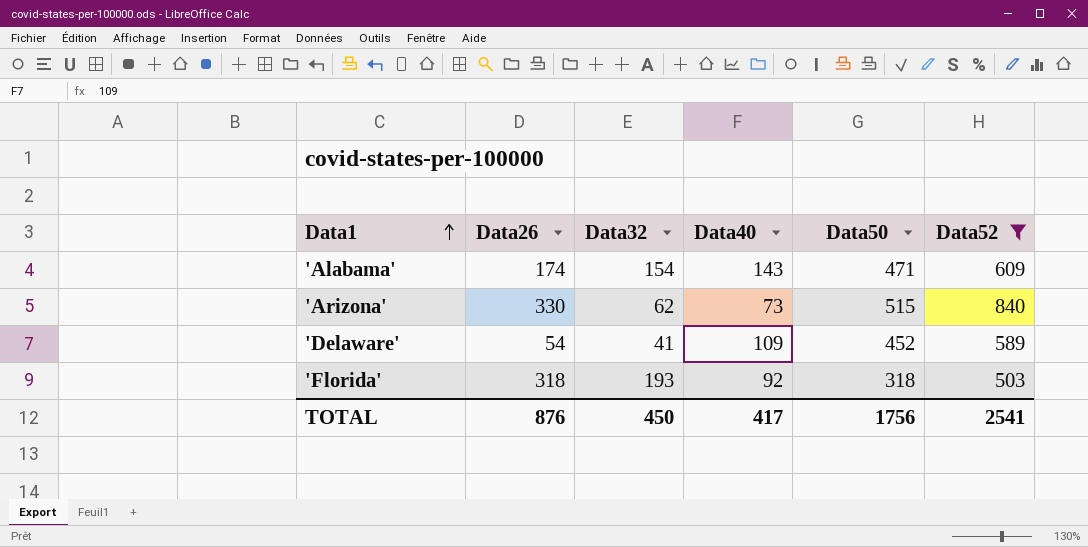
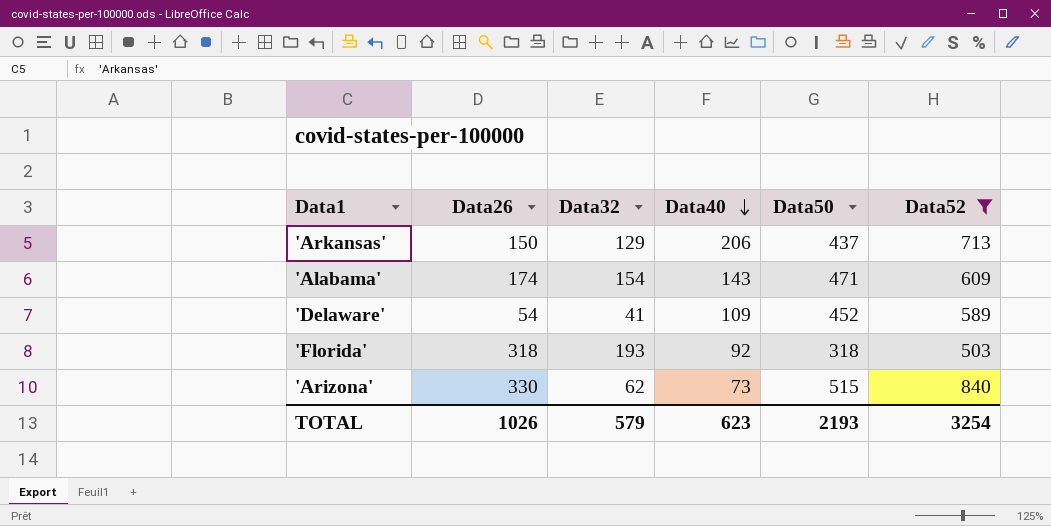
row order: Data1 ascending -> Data40 descending
row 'Arkansas': none -> 150 | 129 | 206 | 437 | 713
TOTAL | Data26: 876 -> 1026
TOTAL | Data32: 450 -> 579
TOTAL | Data40: 417 -> 623
TOTAL | Data50: 1756 -> 2193
TOTAL | Data52: 2541 -> 3254

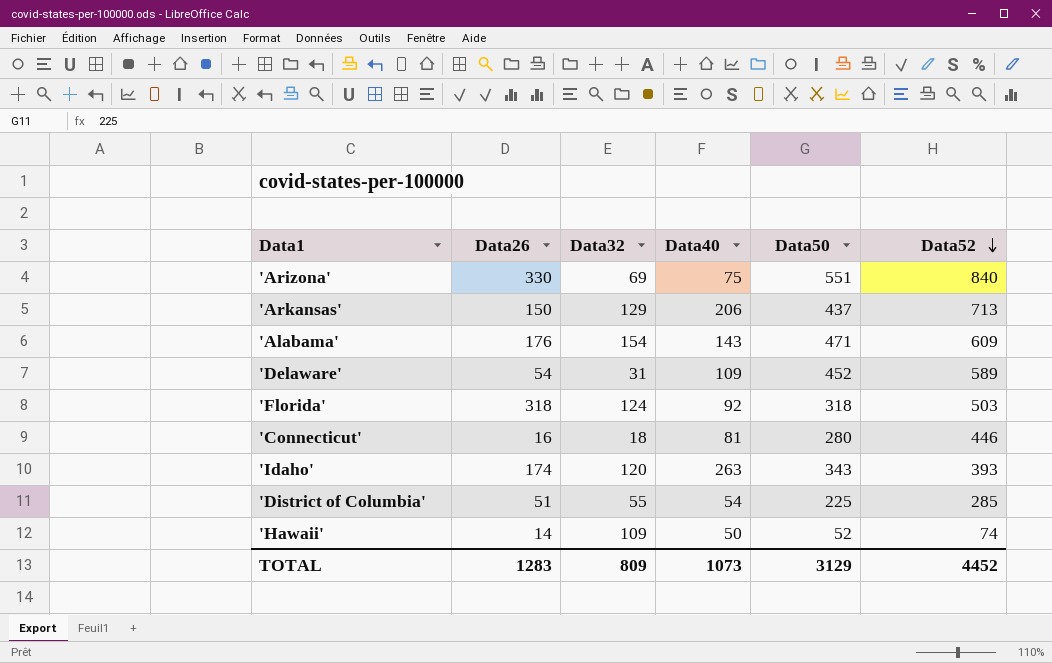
filter: Data52 >= 503 -> none
row order: Data40 descending -> Data52 descending
'Arizona' | Data32: 62 -> 69
'Arizona' | Data40: 73 -> 75
'Arizona' | Data50: 515 -> 551
'Alabama' | Data26: 174 -> 176
'Delaware' | Data32: 41 -> 31
'Florida' | Data32: 193 -> 124
TOTAL | Data26: 1026 -> 1283
TOTAL | Data32: 579 -> 809
TOTAL | Data40: 623 -> 1073
TOTAL | Data50: 2193 -> 3129
TOTAL | Data52: 3254 -> 4452

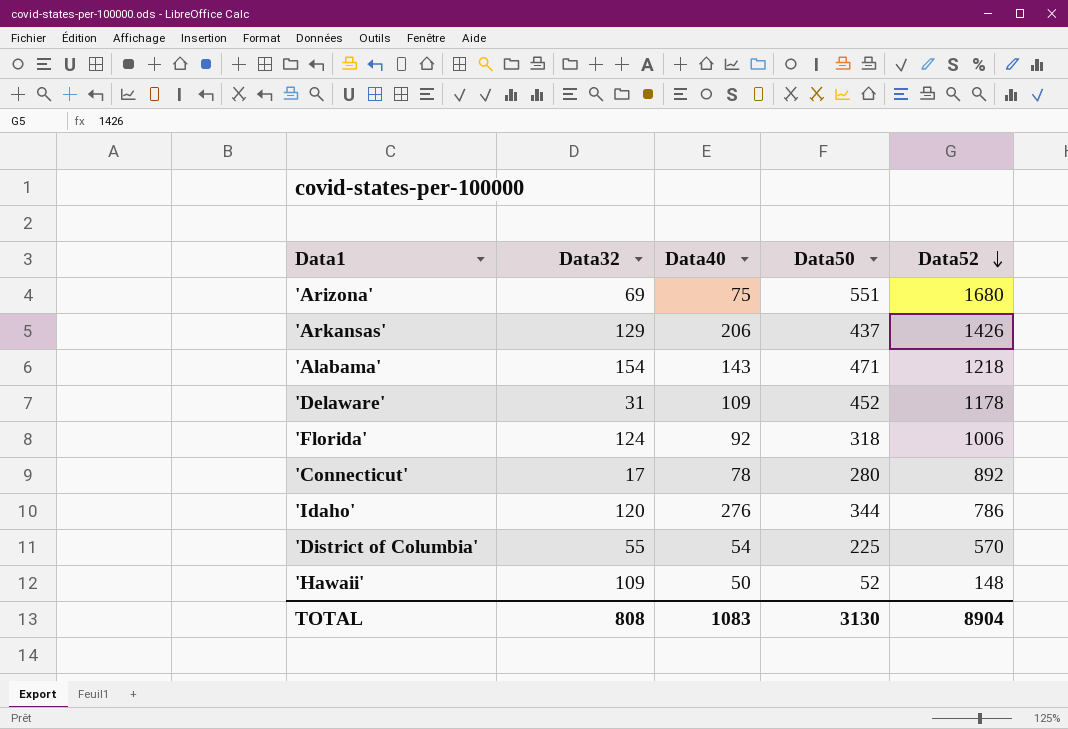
column Data26 | position: 2 -> none
'Arizona' | Data52: 840 -> 1680
'Arkansas' | Data52: 713 -> 1426
'Alabama' | Data52: 609 -> 1218
'Delaware' | Data52: 589 -> 1178
'Florida' | Data52: 503 -> 1006
'Connecticut' | Data32: 18 -> 17
'Connecticut' | Data40: 81 -> 78
'Connecticut' | Data52: 446 -> 892
'Idaho' | Data40: 263 -> 276
'Idaho' | Data50: 343 -> 344
'Idaho' | Data52: 393 -> 786
'District of Columbia' | Data52: 285 -> 570
'Hawaii' | Data52: 74 -> 148
TOTAL | Data32: 809 -> 808
TOTAL | Data40: 1073 -> 1083
TOTAL | Data50: 3129 -> 3130
TOTAL | Data52: 4452 -> 8904

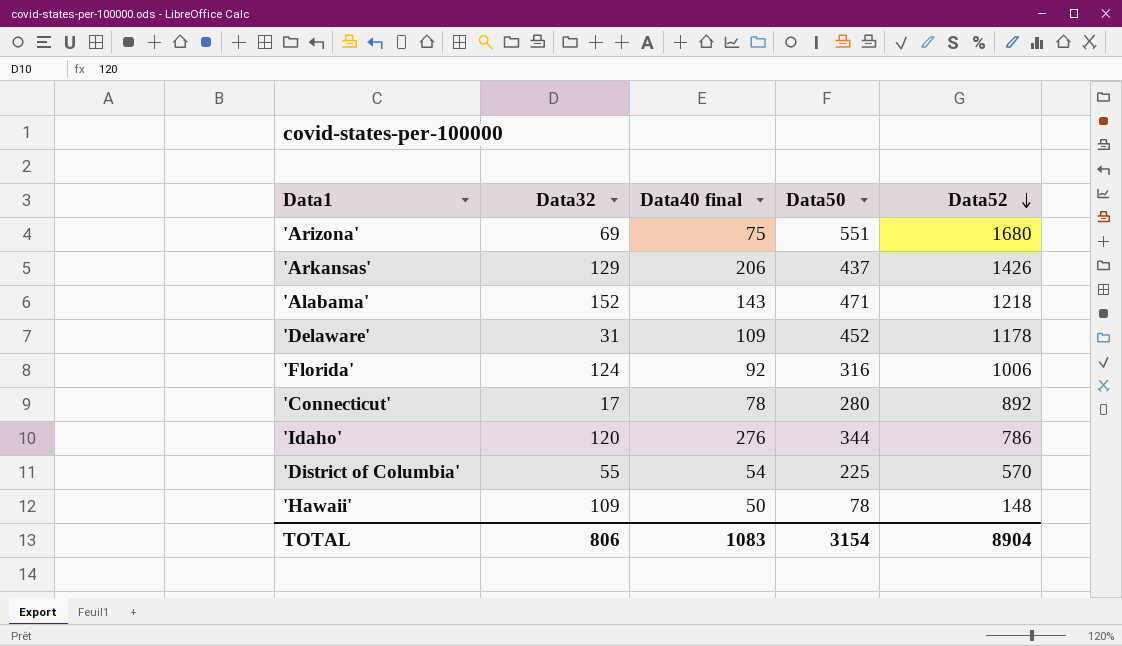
column name: Data40 -> Data40 final
'Alabama' | Data32: 154 -> 152
'Florida' | Data50: 318 -> 316
'Hawaii' | Data50: 52 -> 78
TOTAL | Data32: 808 -> 806
TOTAL | Data50: 3130 -> 3154

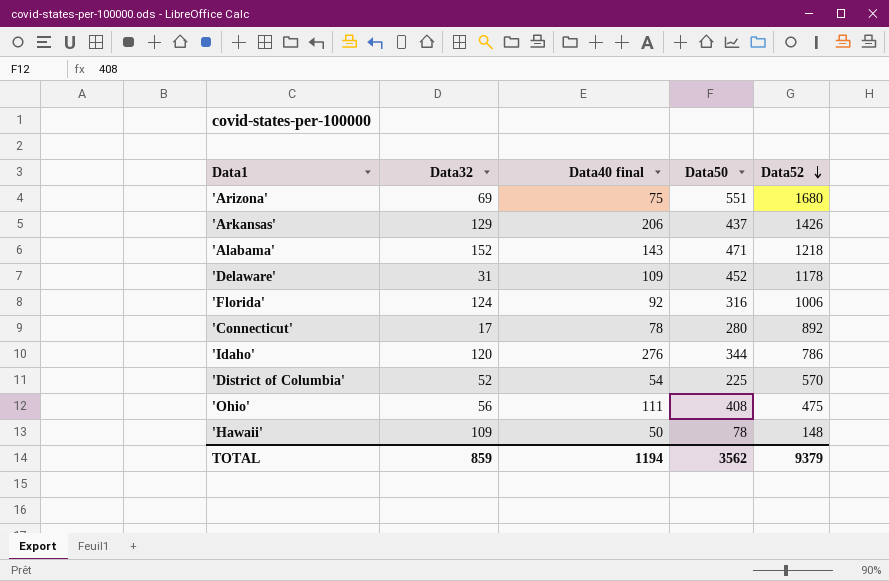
'District of Columbia' | Data32: 55 -> 52
row 'Ohio': none -> 56 | 111 | 408 | 475
TOTAL | Data32: 806 -> 859
TOTAL | Data40 final: 1083 -> 1194
TOTAL | Data50: 3154 -> 3562
TOTAL | Data52: 8904 -> 9379

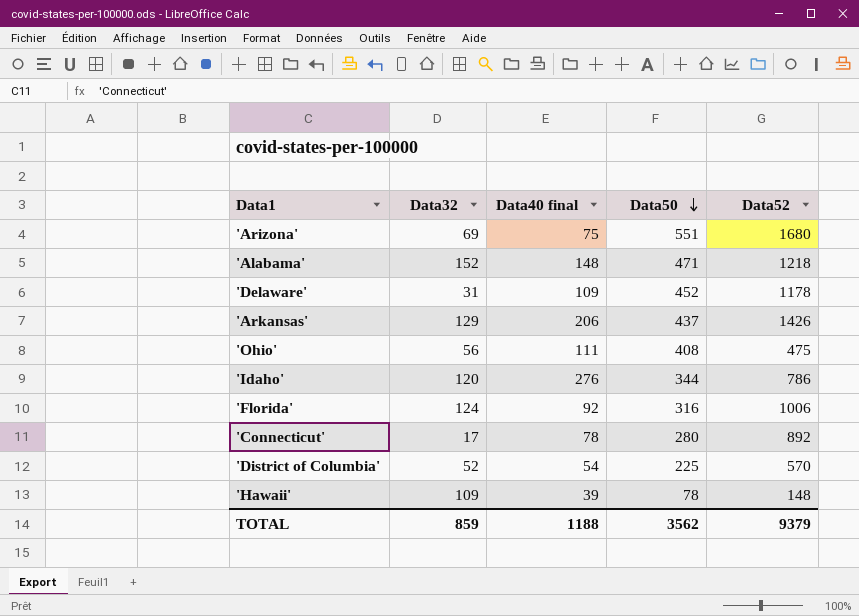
row order: Data52 descending -> Data50 descending
'Alabama' | Data40 final: 143 -> 148
'Hawaii' | Data40 final: 50 -> 39
TOTAL | Data40 final: 1194 -> 1188

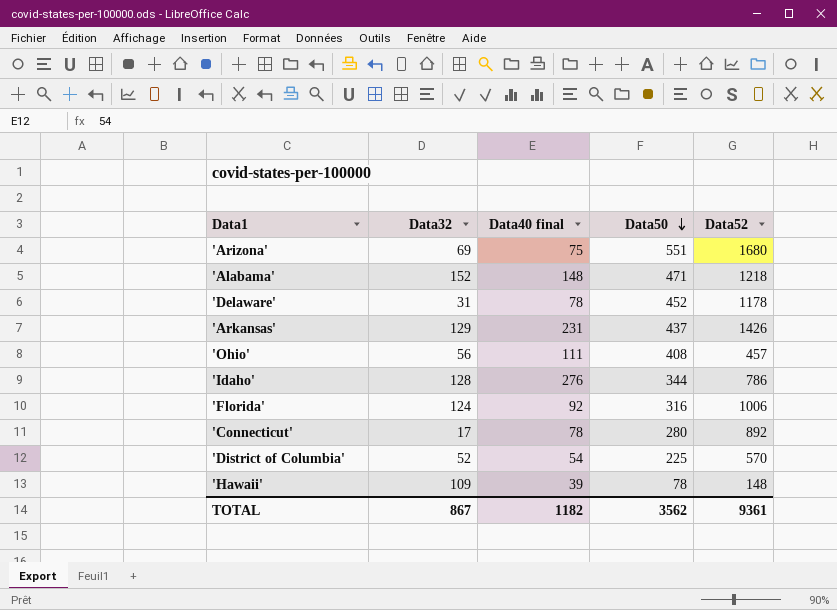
'Delaware' | Data40 final: 109 -> 78
'Arkansas' | Data40 final: 206 -> 231
'Ohio' | Data52: 475 -> 457
'Idaho' | Data32: 120 -> 128
TOTAL | Data32: 859 -> 867
TOTAL | Data40 final: 1188 -> 1182
TOTAL | Data52: 9379 -> 9361

